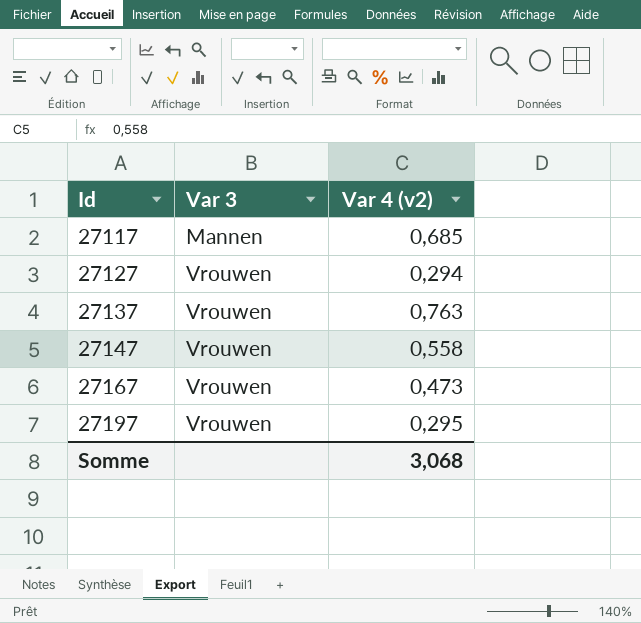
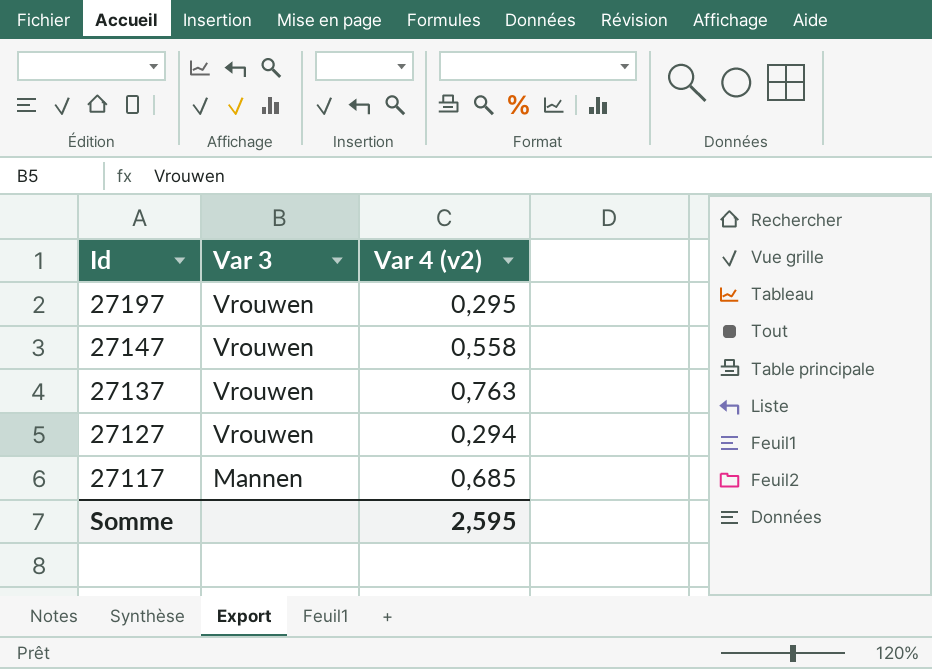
row order: Id ascending -> Id descending
row 27167: Vrouwen | 0,473 -> none
Somme | Var 4 (v2): 3,068 -> 2,595

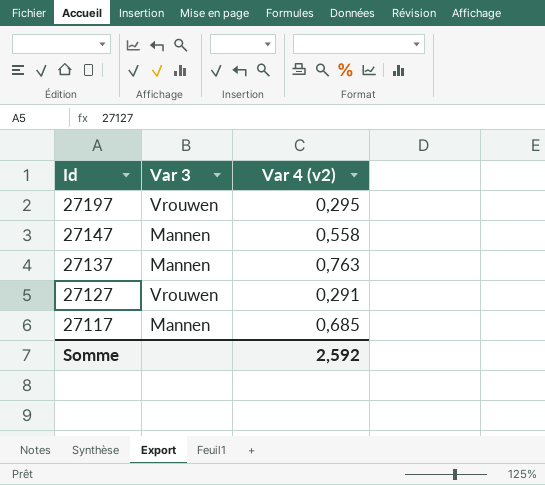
27147 | Var 3: Vrouwen -> Mannen
27137 | Var 3: Vrouwen -> Mannen
27127 | Var 4 (v2): 0,294 -> 0,291
Somme | Var 4 (v2): 2,595 -> 2,592

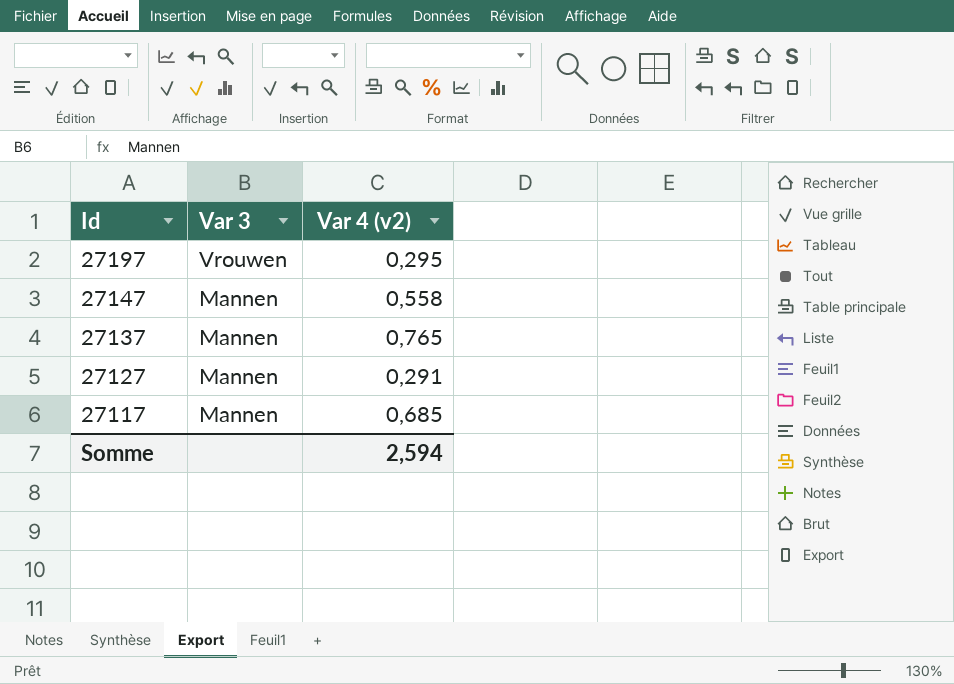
27137 | Var 4 (v2): 0,763 -> 0,765
27127 | Var 3: Vrouwen -> Mannen
Somme | Var 4 (v2): 2,592 -> 2,594

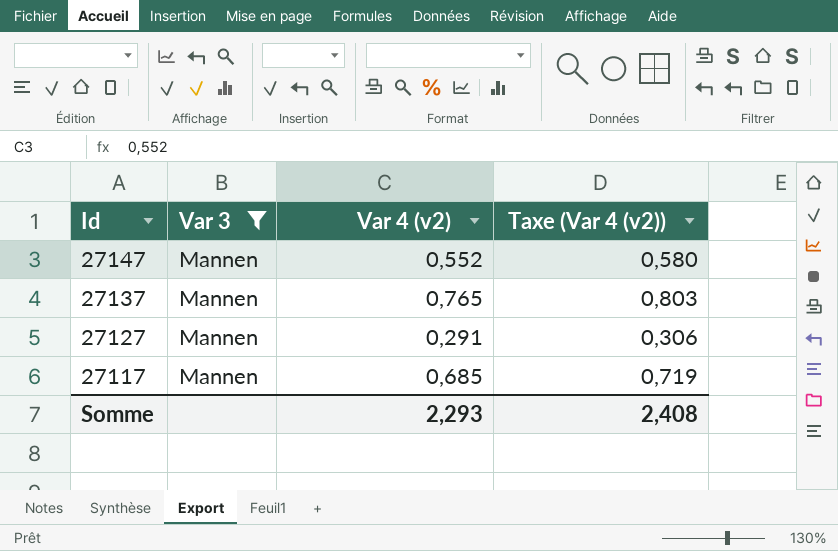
filter: none -> Var 3 = Mannen
column Taxe (Var 4 (v2)) | formula: none -> [Var 4 (v2)] * 1,05
27147 | Var 4 (v2): 0,558 -> 0,552
Somme | Var 4 (v2): 2,594 -> 2,293

